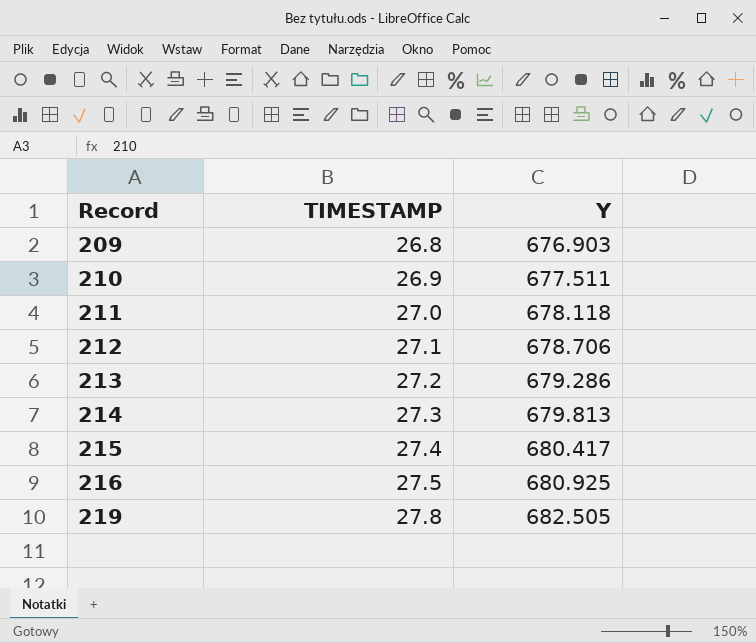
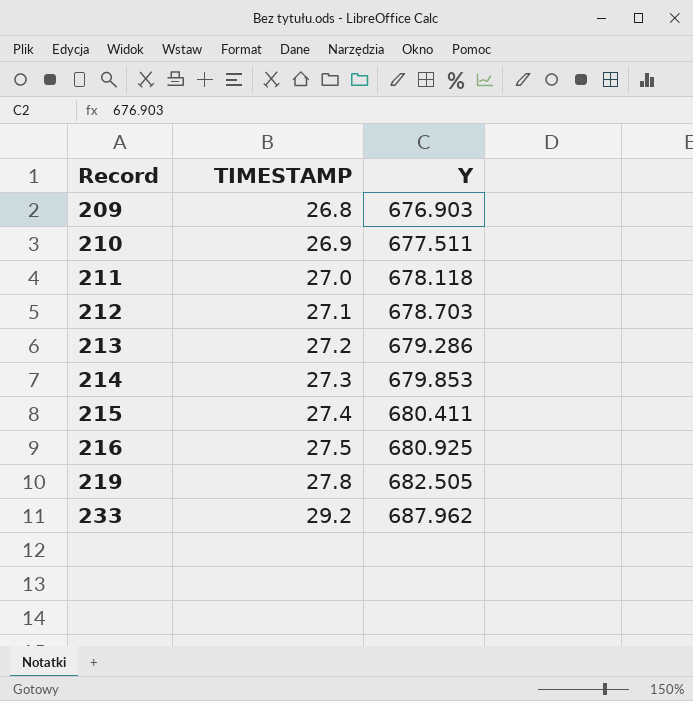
212 | Y: 678.706 -> 678.703
214 | Y: 679.813 -> 679.853
215 | Y: 680.417 -> 680.411
row 233: none -> 29.2 | 687.962

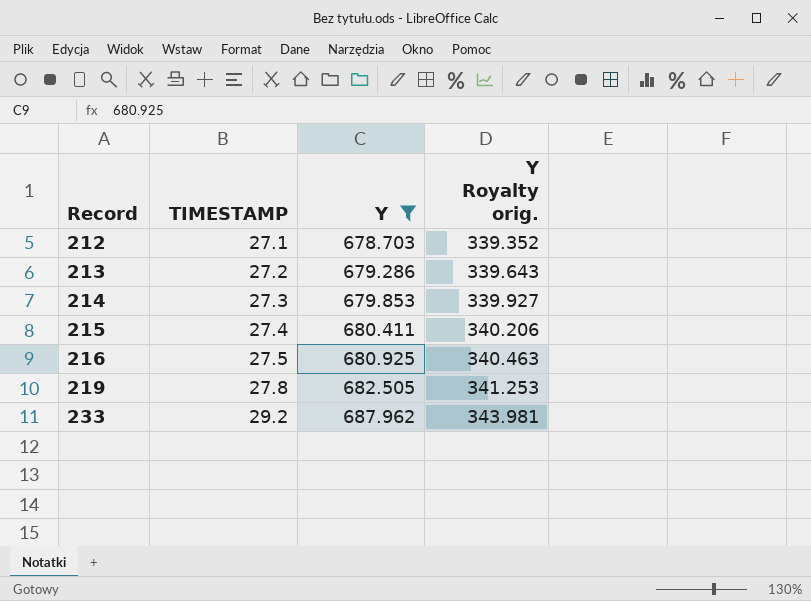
filter: none -> Y >= 678.703
column Y Royalty orig. | formula: none -> [Y] * 0.5

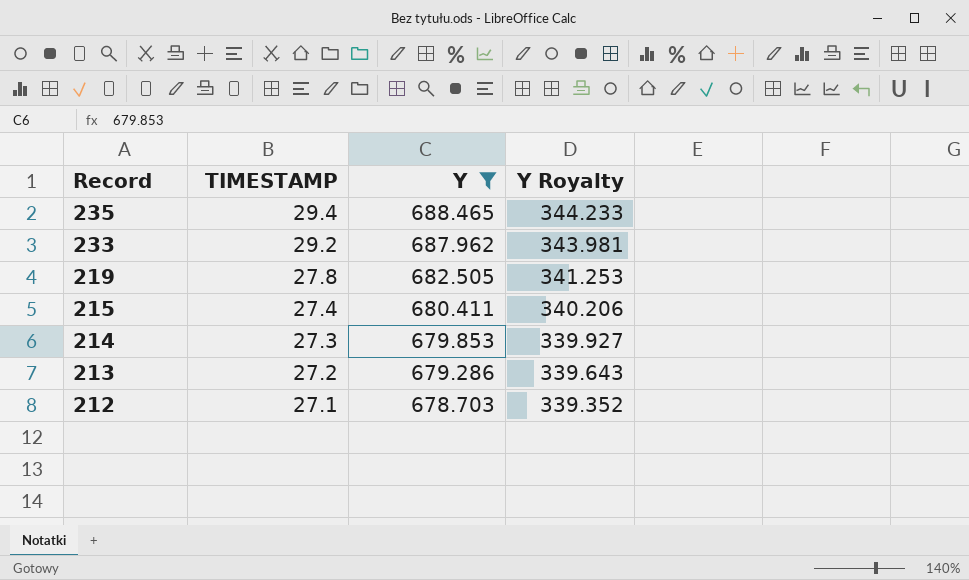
row order: Record ascending -> Record descending
column name: Y Royalty orig. -> Y Royalty
row 216: 27.5 | 680.925 | 340.463 -> none
row 235: none -> 29.4 | 688.465 | 344.233

